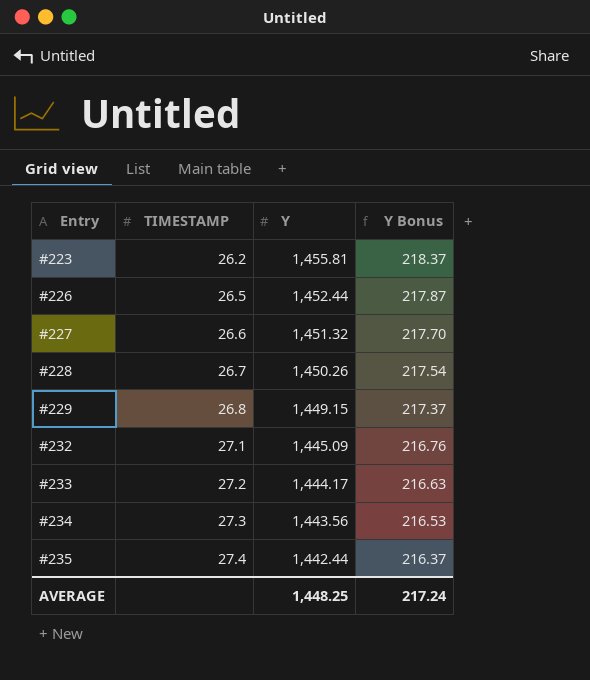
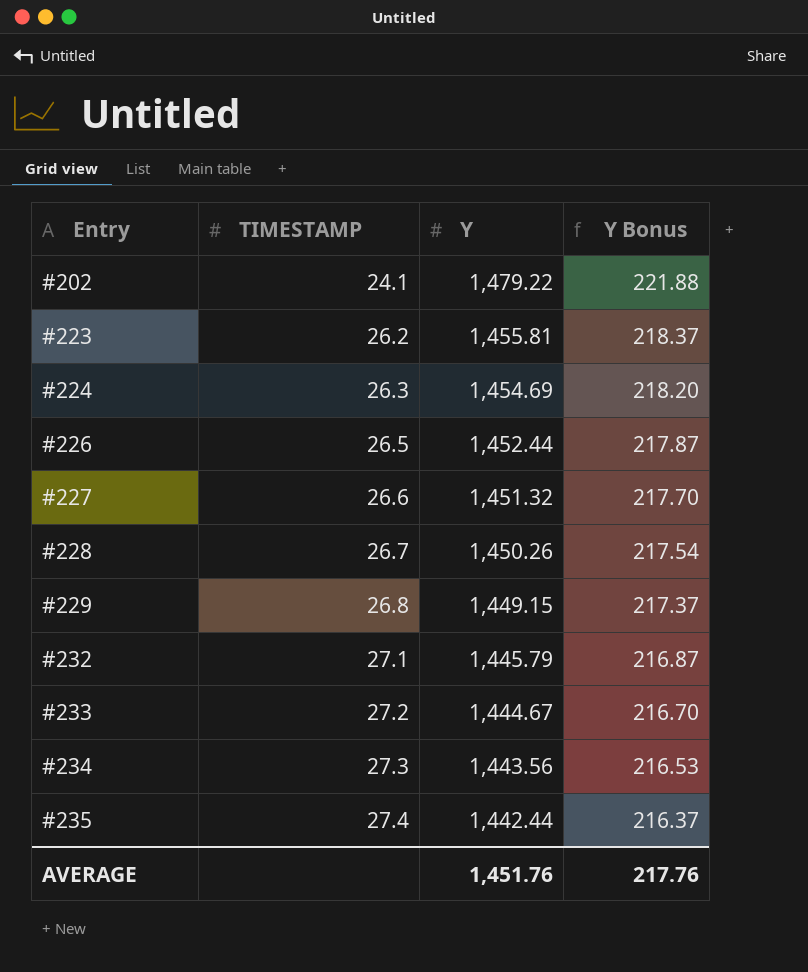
row #202: none -> 24.1 | 1,479.22 | 221.88
row #224: none -> 26.3 | 1,454.69 | 218.20
#232 | Y: 1,445.09 -> 1,445.79
#232 | Y Bonus: 216.76 -> 216.87
#233 | Y: 1,444.17 -> 1,444.67
#233 | Y Bonus: 216.63 -> 216.70
AVERAGE | Y: 1,448.25 -> 1,451.76
AVERAGE | Y Bonus: 217.24 -> 217.76

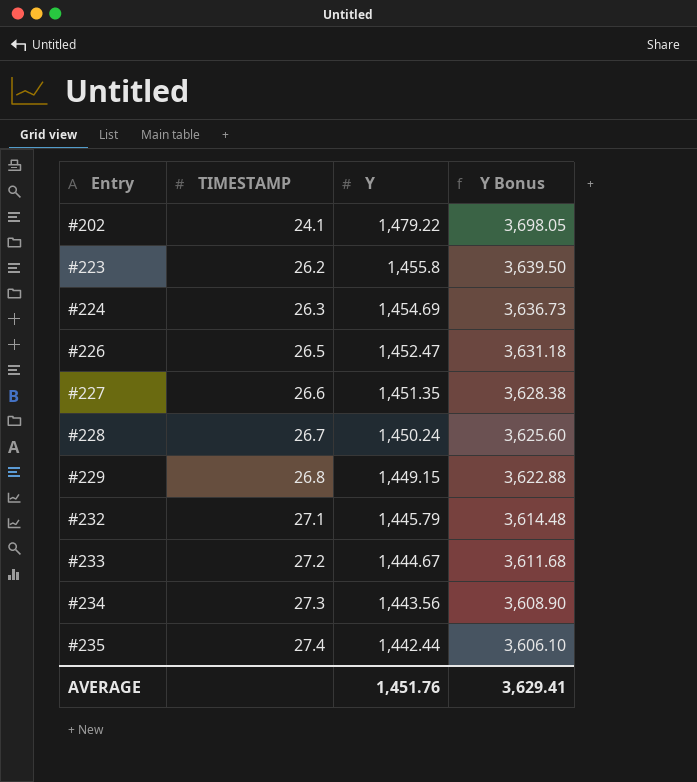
column Y Bonus | formula: [Y] * 0.15 -> [Y] * 2.5
#223 | Y: 1,455.81 -> 1,455.8
#226 | Y: 1,452.44 -> 1,452.47
#227 | Y: 1,451.32 -> 1,451.35
#228 | Y: 1,450.26 -> 1,450.24
AVERAGE | Y Bonus: 217.76 -> 3,629.41

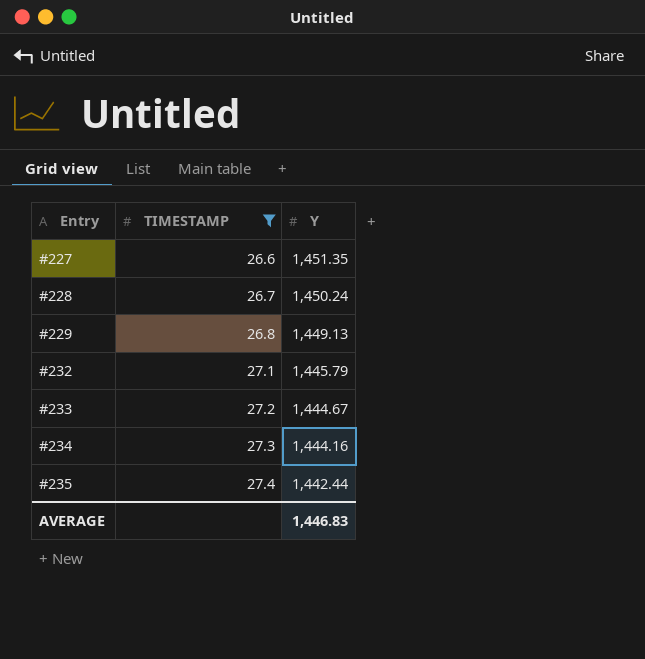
filter: none -> TIMESTAMP >= 26.6
column Y Bonus | formula: [Y] * 2.5 -> none
#229 | Y: 1,449.15 -> 1,449.13
#234 | Y: 1,443.56 -> 1,444.16
AVERAGE | Y: 1,451.76 -> 1,446.83

